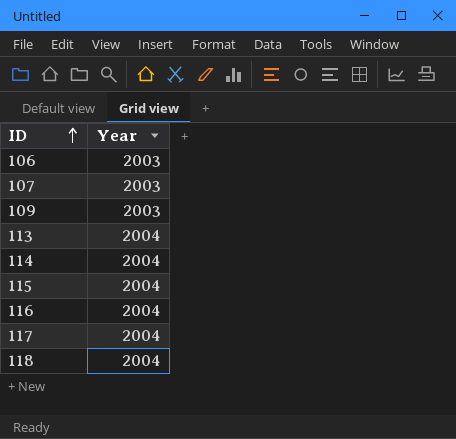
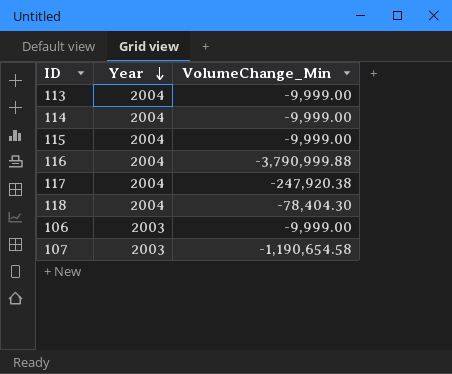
row order: ID ascending -> Year descending
column VolumeChange_Min | position: none -> 3
row 109: 2003 -> none

